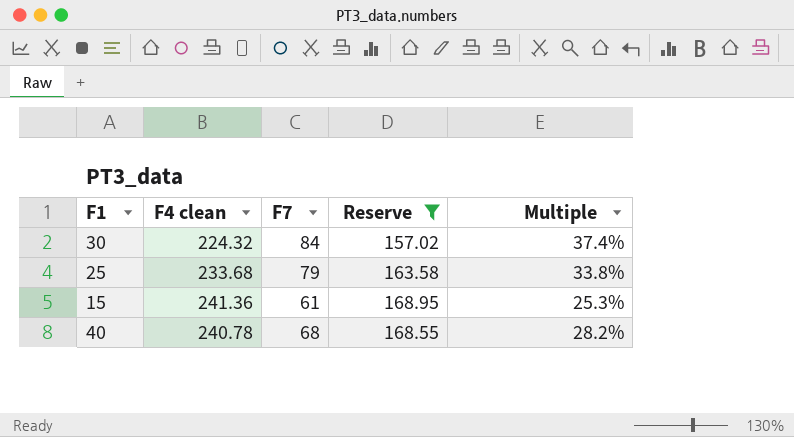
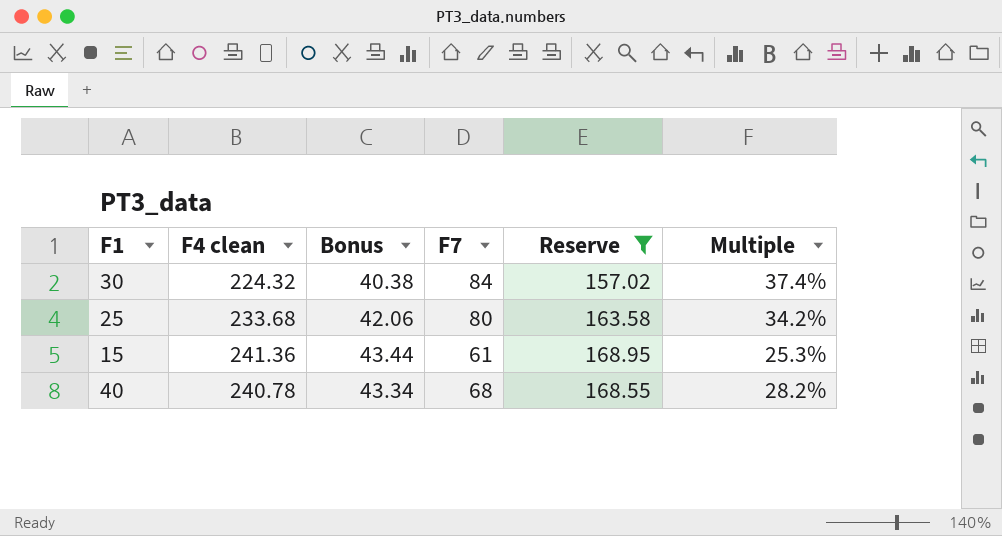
column Bonus | formula: none -> [F4 clean] * 0.18
25 | F7: 79 -> 80
25 | Multiple: 33.8% -> 34.2%

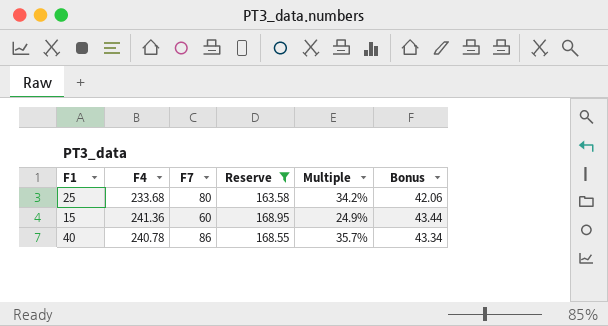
column name: F4 clean -> F4
column Bonus | position: 3 -> 6
row 30: 224.32 | 40.38 | 84 | 157.02 | 37.4% -> none
15 | F7: 61 -> 60
15 | Multiple: 25.3% -> 24.9%
40 | F7: 68 -> 86
40 | Multiple: 28.2% -> 35.7%

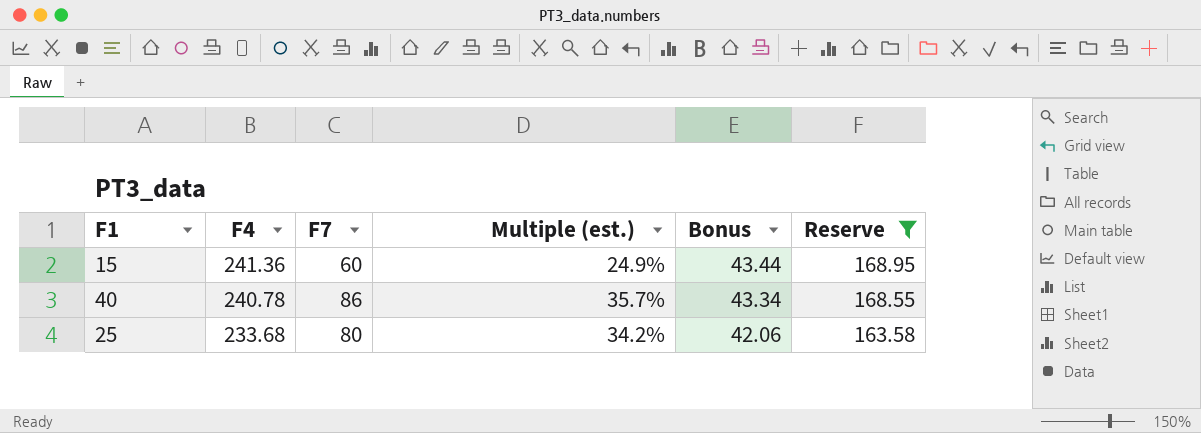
row order: none -> F4 descending
column name: Multiple -> Multiple (est.)
column Reserve | position: 4 -> 6

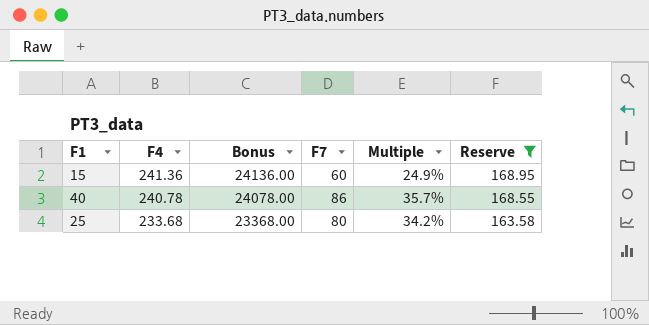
column Bonus | formula: [F4] * 0.18 -> [F4] * 100
column Bonus | position: 5 -> 3
column name: Multiple (est.) -> Multiple

